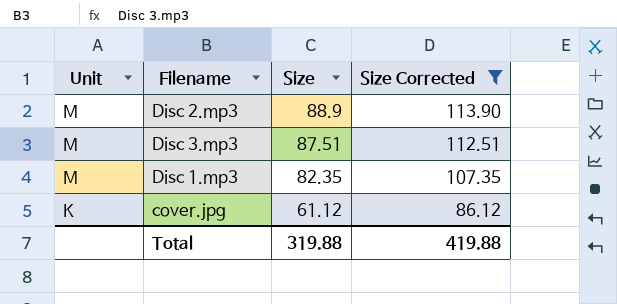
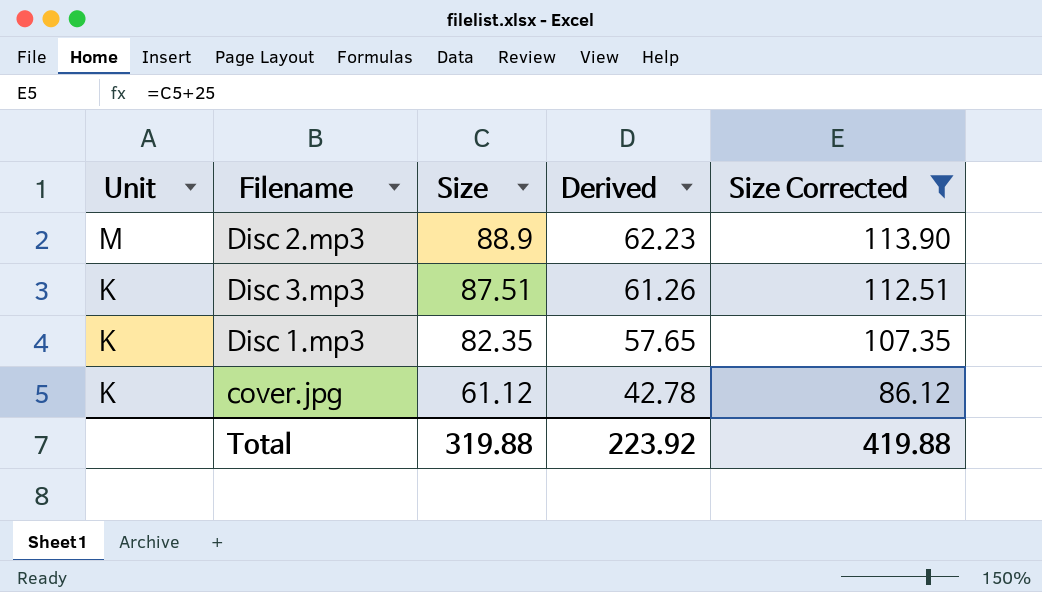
column Derived | formula: none -> [Size] * 0.7
Disc 3.mp3 | Unit: M -> K
Disc 1.mp3 | Unit: M -> K

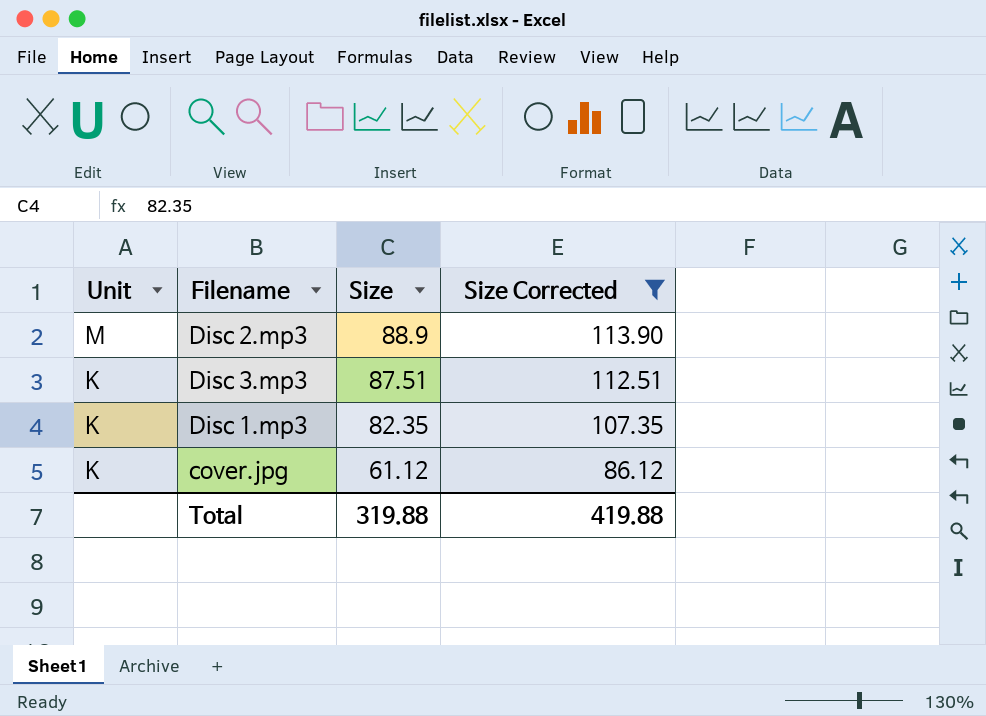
column Derived | formula: [Size] * 0.7 -> none

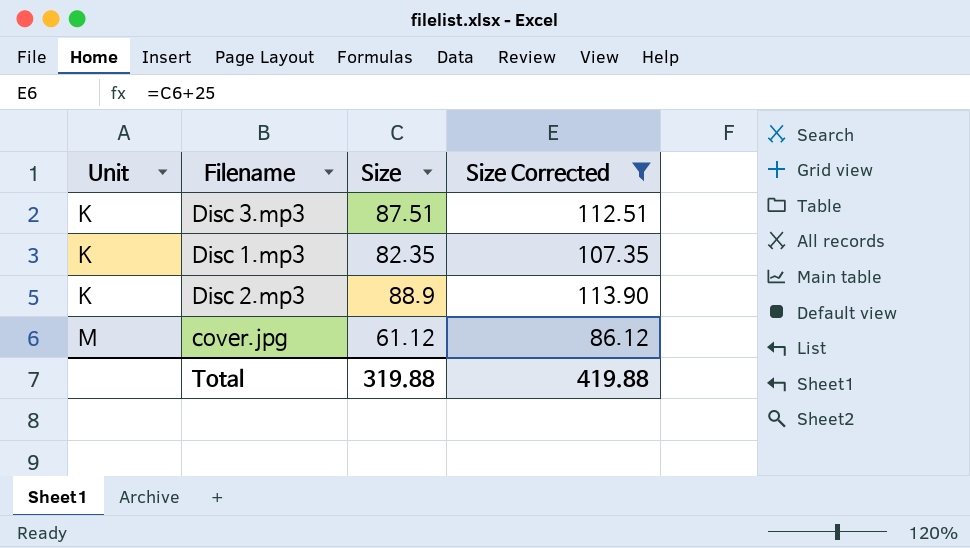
row order: Unit descending -> Unit ascending
Disc 2.mp3 | Unit: M -> K
cover.jpg | Unit: K -> M

